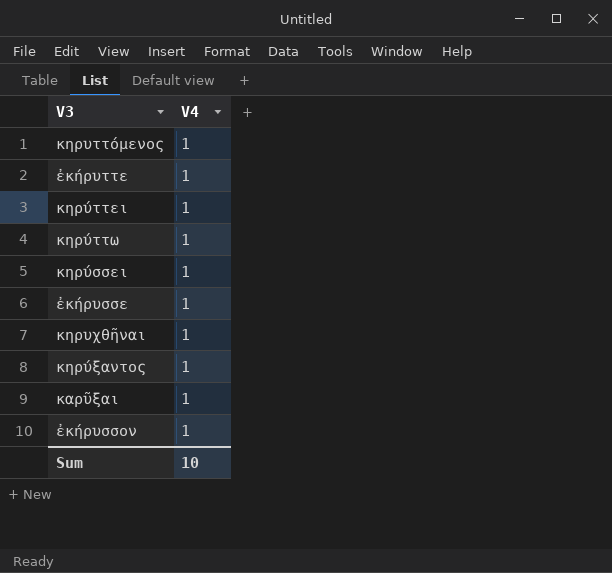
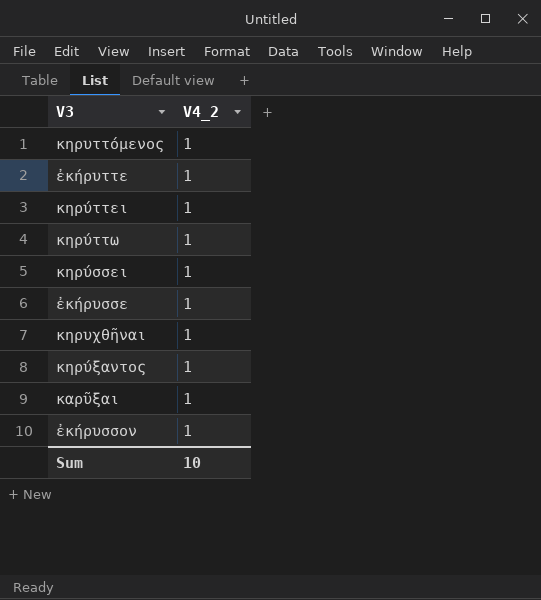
column name: V4 -> V4_2

